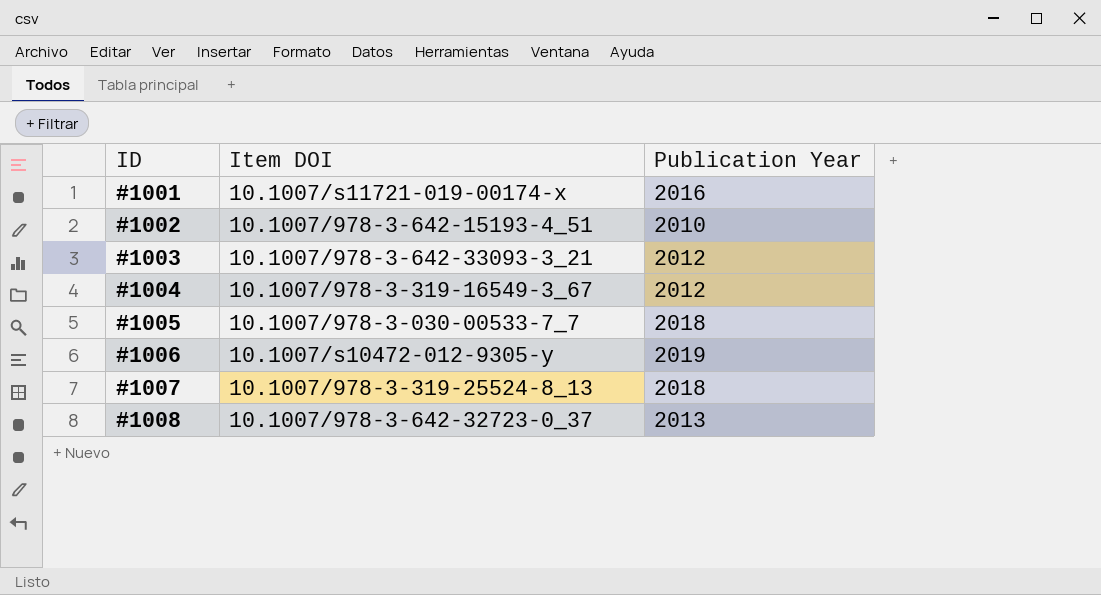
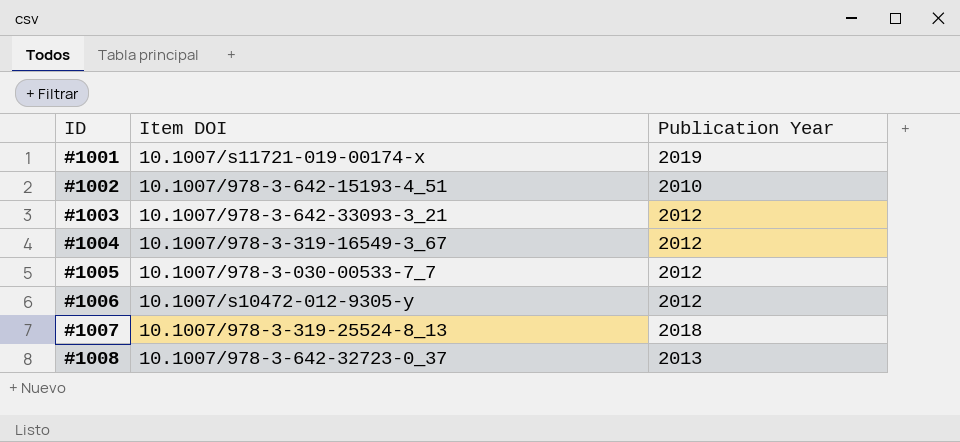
#1001 | Publication Year: 2016 -> 2019
#1005 | Publication Year: 2018 -> 2012
#1006 | Publication Year: 2019 -> 2012

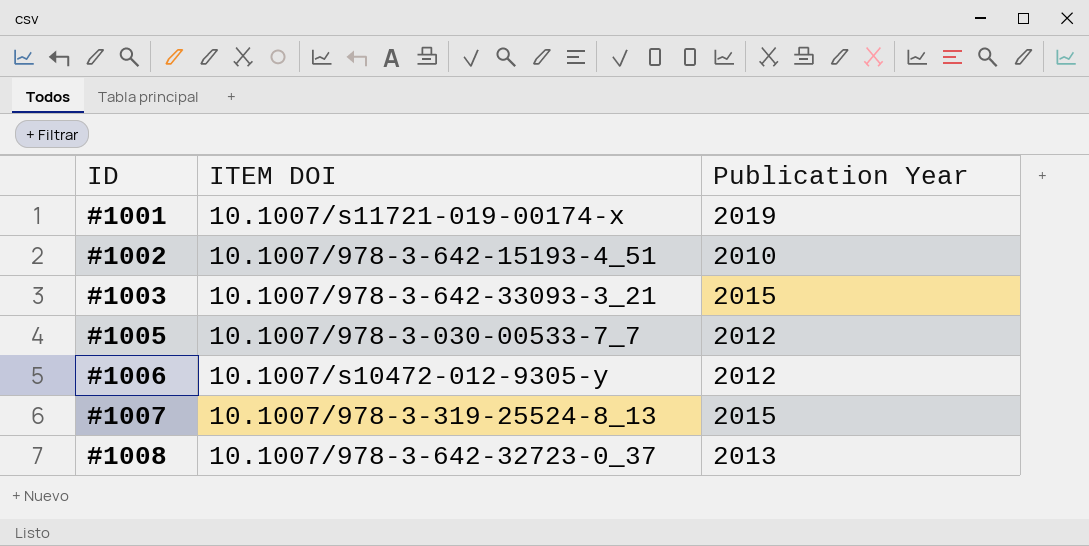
column name: Item DOI -> ITEM DOI
row #1004: 10.1007/978-3-319-16549-3_67 | 2012 -> none
#1003 | Publication Year: 2012 -> 2015
#1007 | Publication Year: 2018 -> 2015

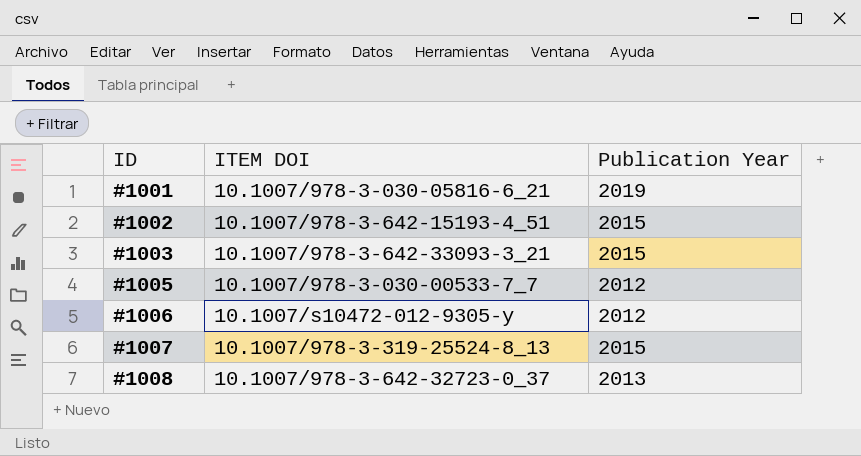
#1001 | ITEM DOI: 10.1007/s11721-019-00174-x -> 10.1007/978-3-030-05816-6_21
#1002 | Publication Year: 2010 -> 2015

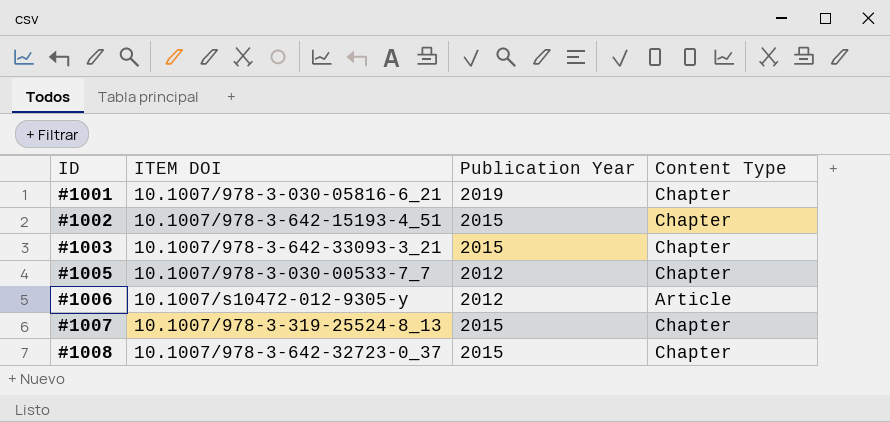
column Content Type | position: none -> 4
#1008 | Publication Year: 2013 -> 2015

